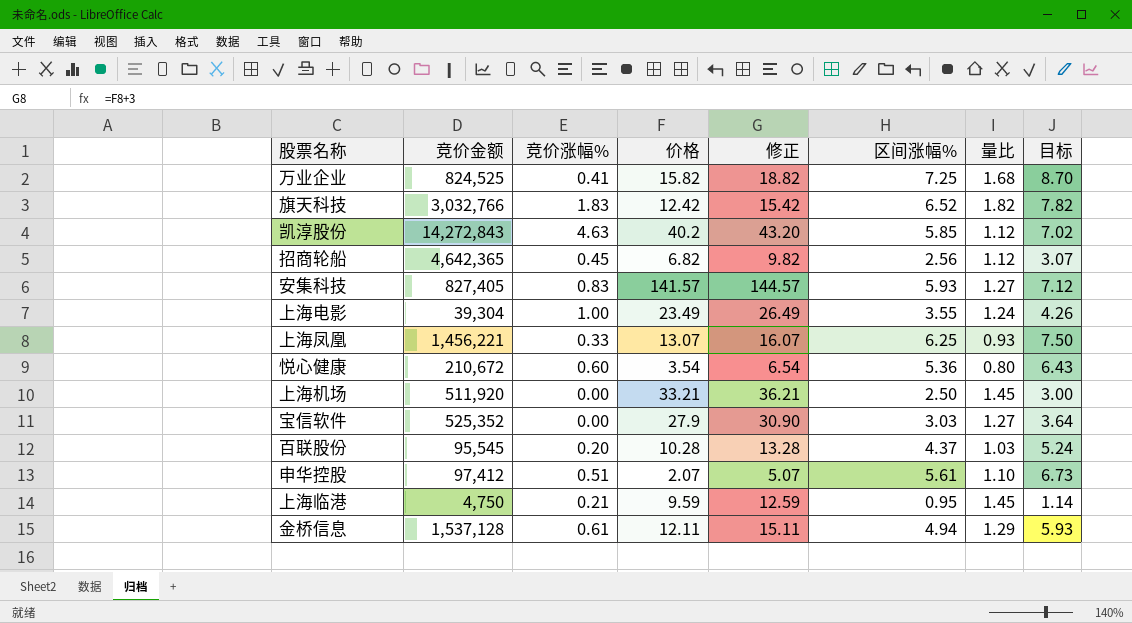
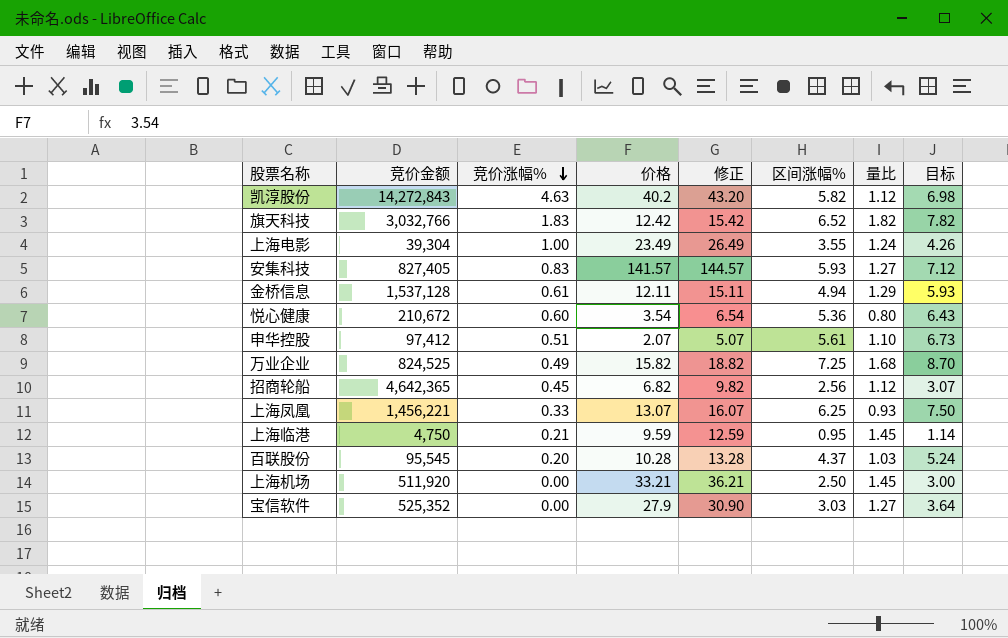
row order: none -> 竞价涨幅% descending
凯淳股份 | 区间涨幅%: 5.85 -> 5.82
凯淳股份 | 目标: 7.02 -> 6.98
万业企业 | 竞价涨幅%: 0.41 -> 0.49

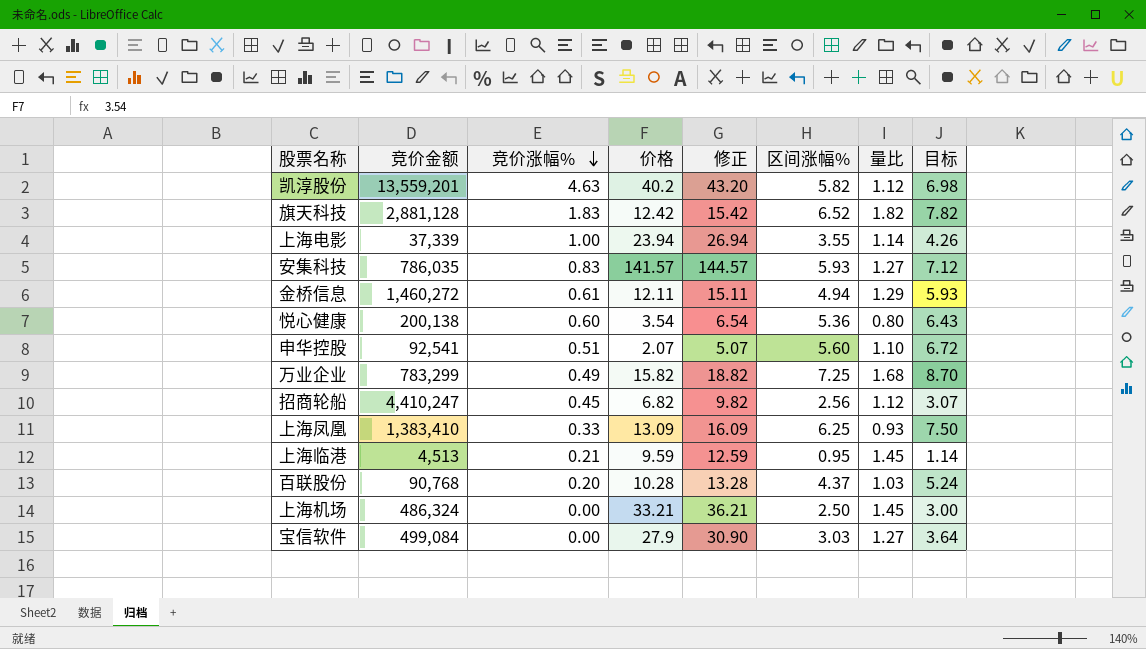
凯淳股份 | 竞价金额: 14,272,843 -> 13,559,201
旗天科技 | 竞价金额: 3,032,766 -> 2,881,128
上海电影 | 竞价金额: 39,304 -> 37,339
上海电影 | 价格: 23.49 -> 23.94
上海电影 | 修正: 26.49 -> 26.94
上海电影 | 量比: 1.24 -> 1.14
安集科技 | 竞价金额: 827,405 -> 786,035
金桥信息 | 竞价金额: 1,537,128 -> 1,460,272
悦心健康 | 竞价金额: 210,672 -> 200,138
申华控股 | 竞价金额: 97,412 -> 92,541
申华控股 | 区间涨幅%: 5.61 -> 5.60
申华控股 | 目标: 6.73 -> 6.72
万业企业 | 竞价金额: 824,525 -> 783,299
招商轮船 | 竞价金额: 4,642,365 -> 4,410,247
上海凤凰 | 竞价金额: 1,456,221 -> 1,383,410
上海凤凰 | 价格: 13.07 -> 13.09
上海凤凰 | 修正: 16.07 -> 16.09
上海临港 | 竞价金额: 4,750 -> 4,513
百联股份 | 竞价金额: 95,545 -> 90,768
上海机场 | 竞价金额: 511,920 -> 486,324
宝信软件 | 竞价金额: 525,352 -> 499,084

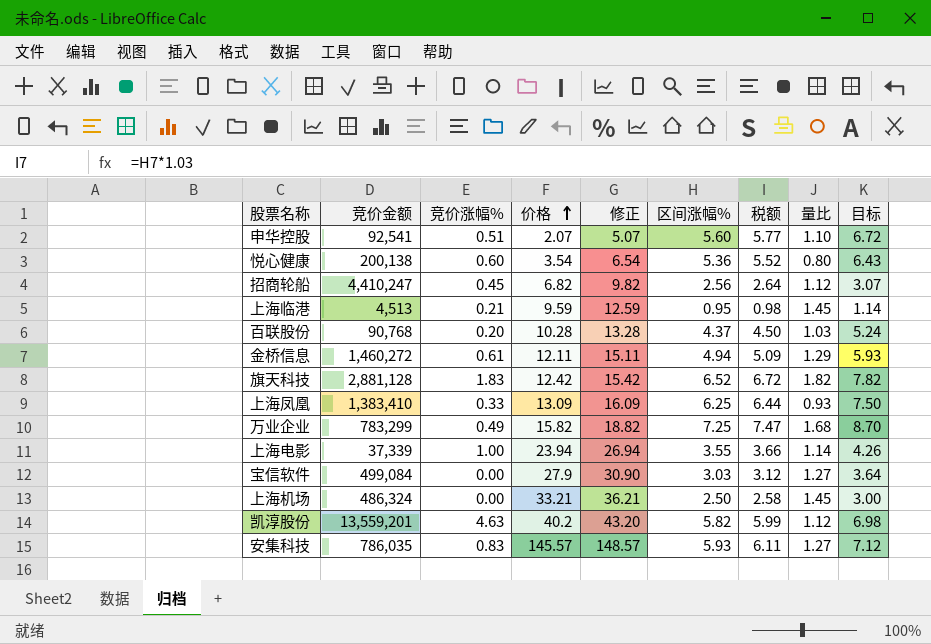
row order: 竞价涨幅% descending -> 价格 ascending
column 税额 | formula: none -> [区间涨幅%] * 1.03
安集科技 | 价格: 141.57 -> 145.57
安集科技 | 修正: 144.57 -> 148.57

